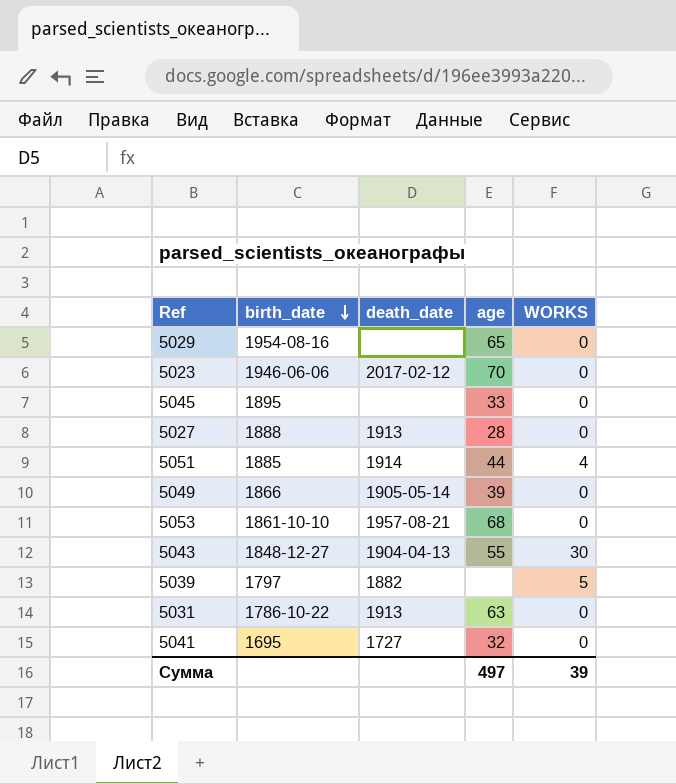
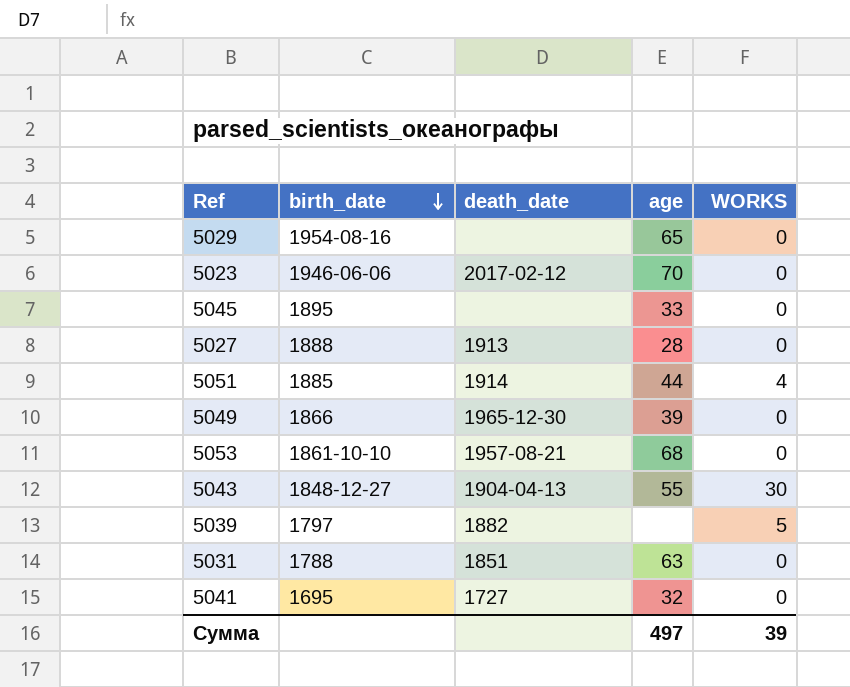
5049 | death_date: 1905-05-14 -> 1965-12-30
5031 | birth_date: 1786-10-22 -> 1788
5031 | death_date: 1913 -> 1851

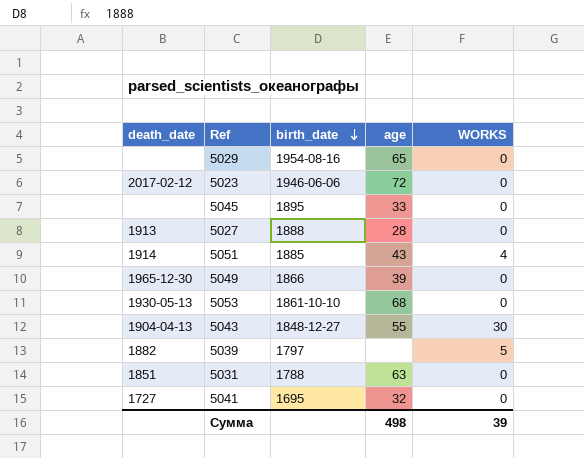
column death_date | position: 3 -> 1
5023 | age: 70 -> 72
5051 | age: 44 -> 43
5053 | death_date: 1957-08-21 -> 1930-05-13
Сумма | age: 497 -> 498

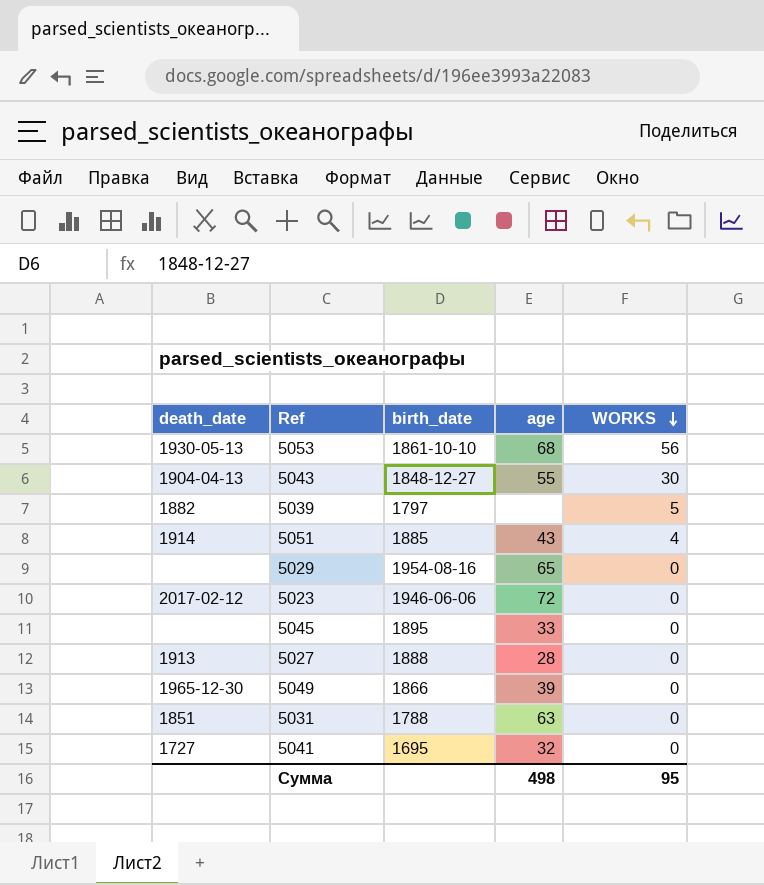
row order: birth_date descending -> WORKS descending
5053 | WORKS: 0 -> 56
Сумма | WORKS: 39 -> 95

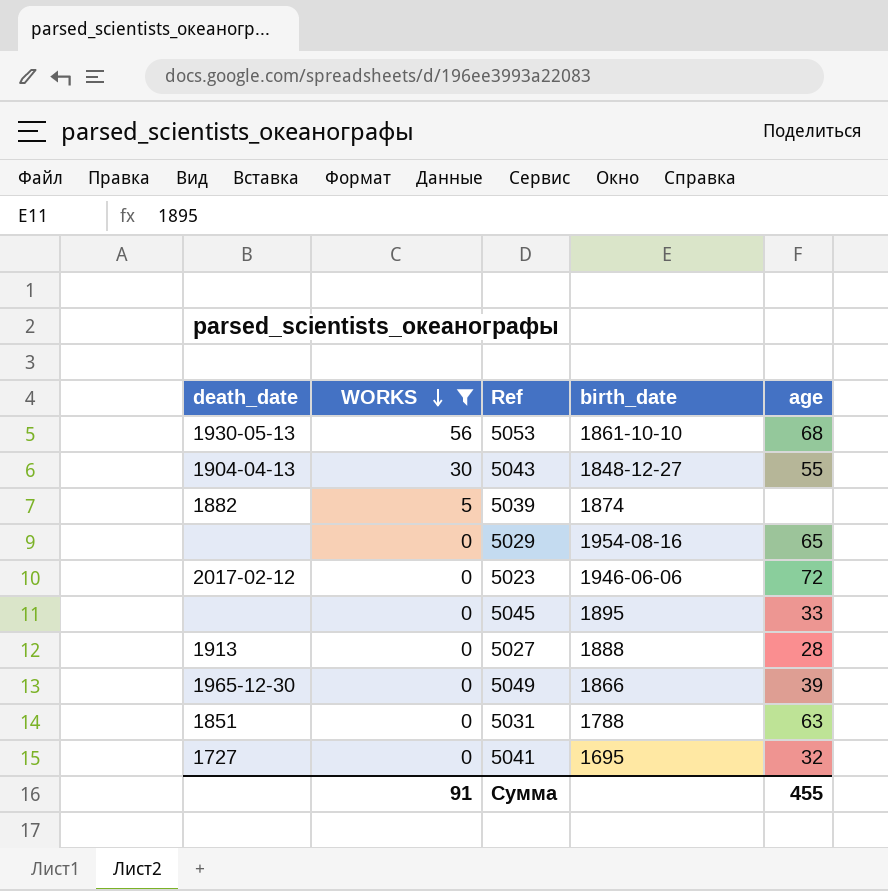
filter: none -> WORKS != 4
column WORKS | position: 5 -> 2
5039 | birth_date: 1797 -> 1874
Сумма | WORKS: 95 -> 91
Сумма | age: 498 -> 455

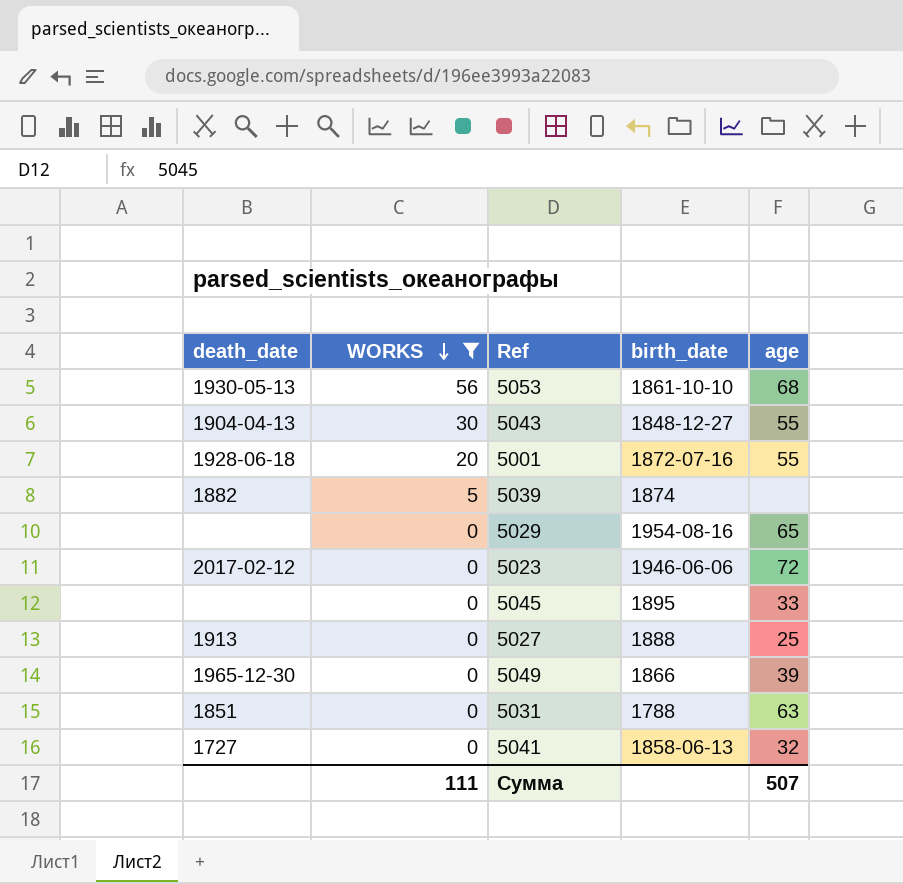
row 5001: none -> 1928-06-18 | 20 | 1872-07-16 | 55
5027 | age: 28 -> 25
5041 | birth_date: 1695 -> 1858-06-13
Сумма | WORKS: 91 -> 111
Сумма | age: 455 -> 507

